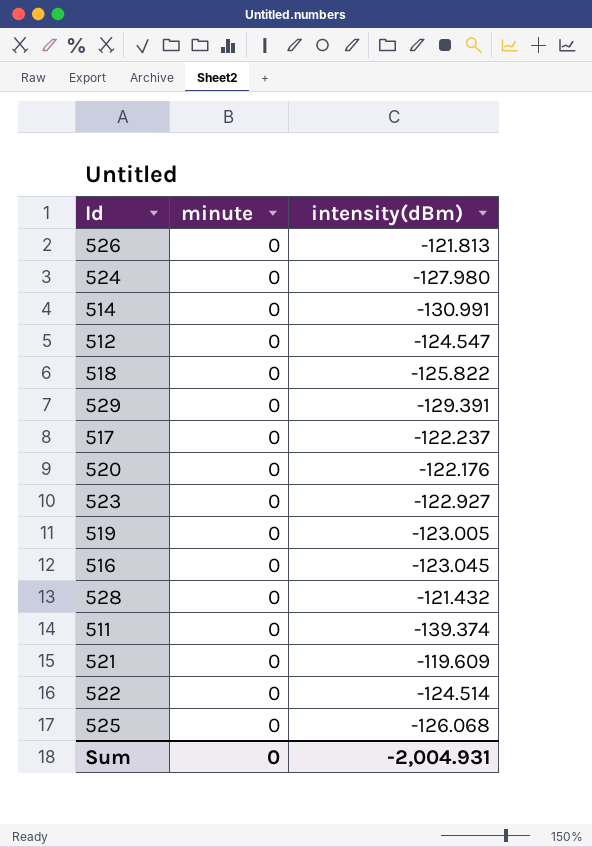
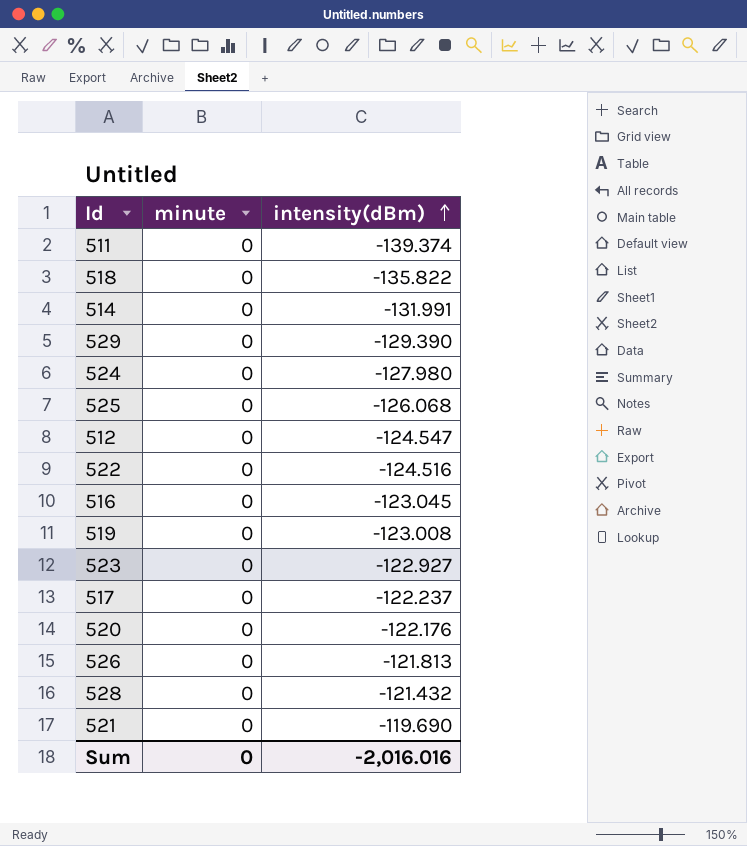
row order: none -> intensity(dBm) ascending
518 | intensity(dBm): -125.822 -> -135.822
514 | intensity(dBm): -130.991 -> -131.991
529 | intensity(dBm): -129.391 -> -129.390
522 | intensity(dBm): -124.514 -> -124.516
519 | intensity(dBm): -123.005 -> -123.008
521 | intensity(dBm): -119.609 -> -119.690
Sum | intensity(dBm): -2,004.931 -> -2,016.016

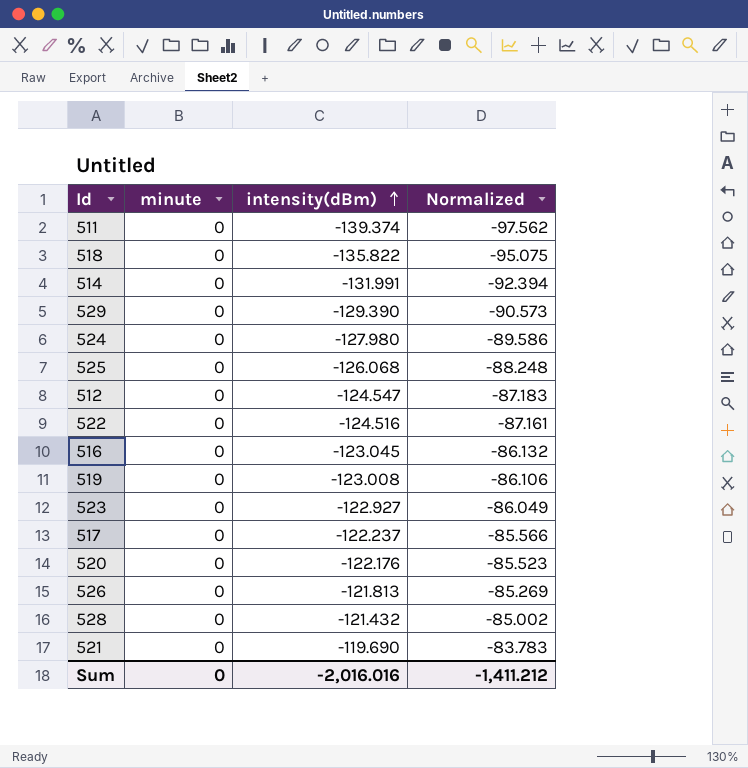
column Normalized | formula: none -> [intensity(dBm)] * 0.7

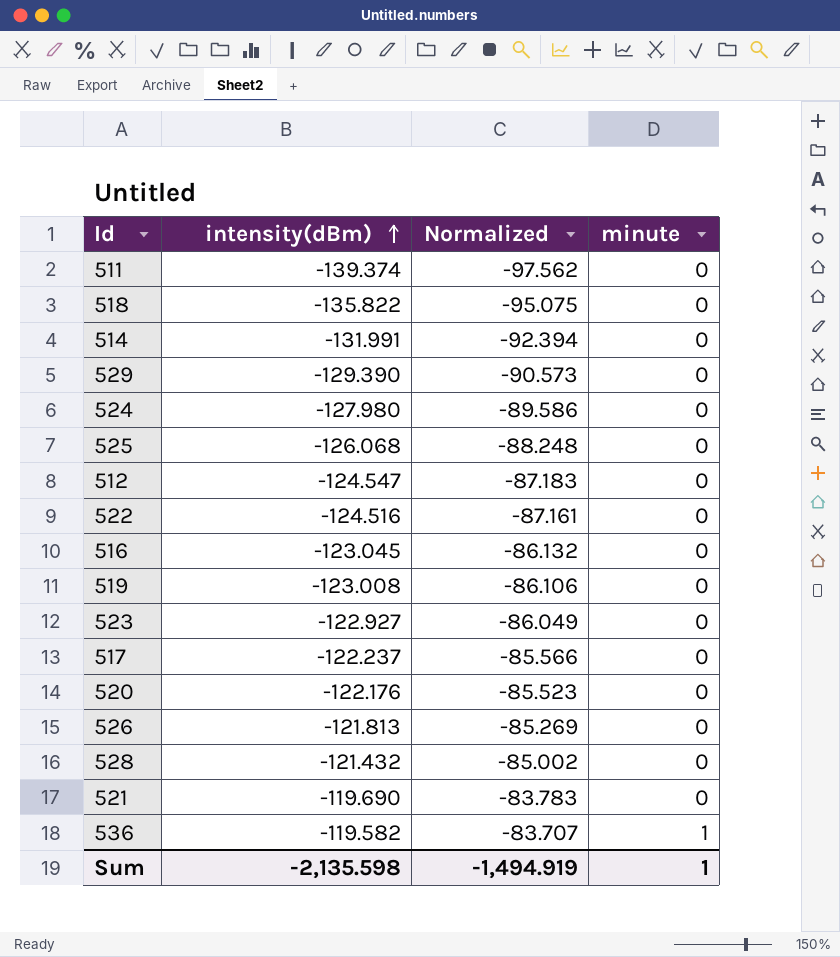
column minute | position: 2 -> 4
row 536: none -> -119.582 | -83.707 | 1
Sum | intensity(dBm): -2,016.016 -> -2,135.598
Sum | Normalized: -1,411.212 -> -1,494.919
Sum | minute: 0 -> 1

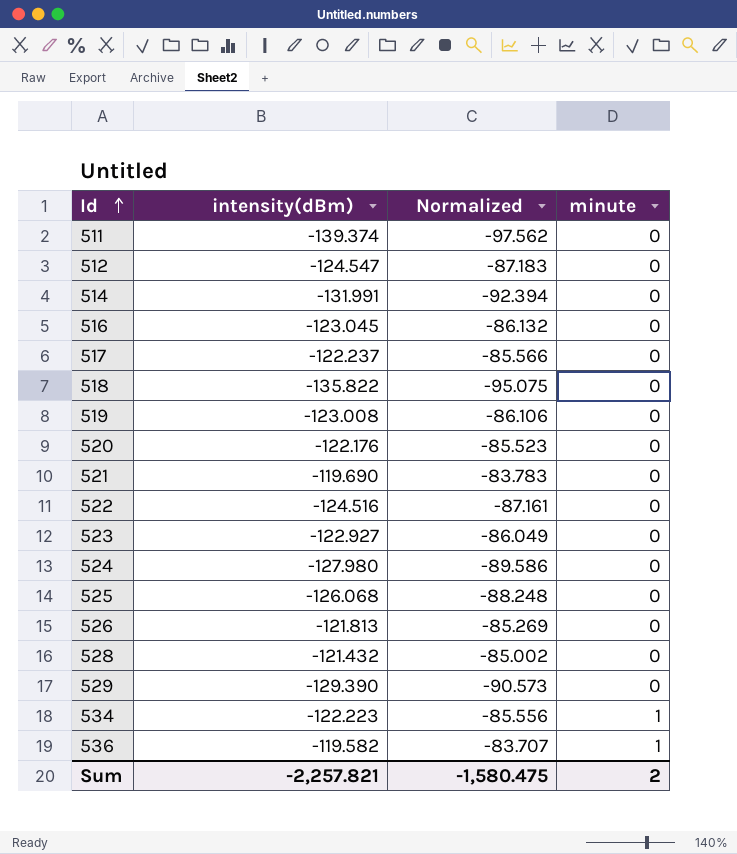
row order: intensity(dBm) ascending -> Id ascending
row 534: none -> -122.223 | -85.556 | 1
Sum | intensity(dBm): -2,135.598 -> -2,257.821
Sum | Normalized: -1,494.919 -> -1,580.475
Sum | minute: 1 -> 2

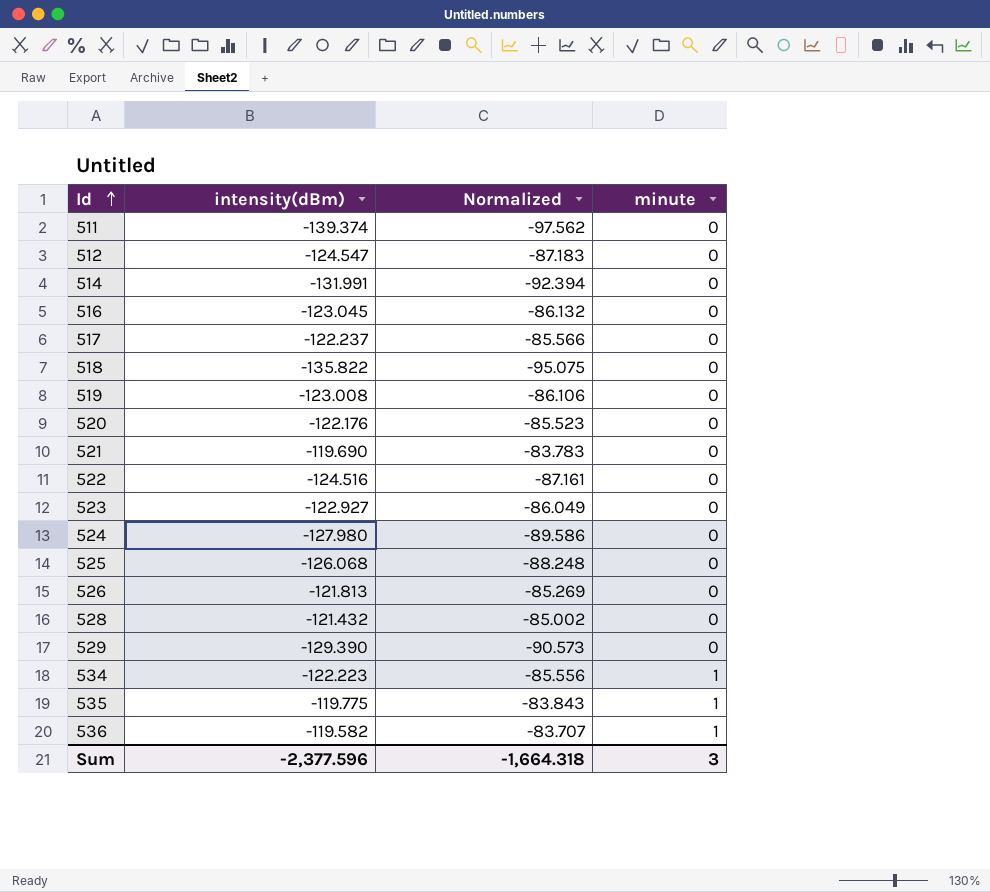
row 535: none -> -119.775 | -83.843 | 1
Sum | intensity(dBm): -2,257.821 -> -2,377.596
Sum | Normalized: -1,580.475 -> -1,664.318
Sum | minute: 2 -> 3

